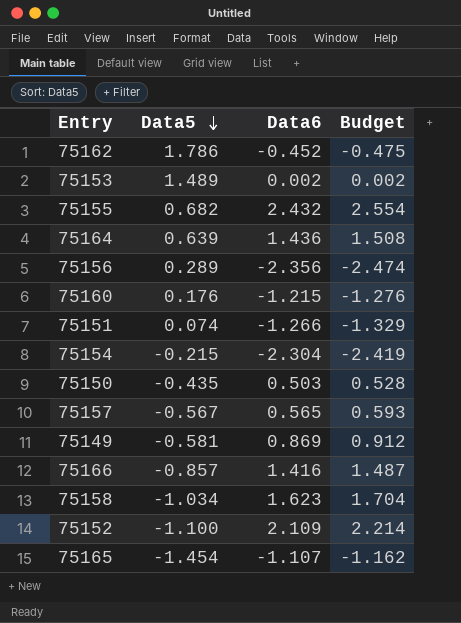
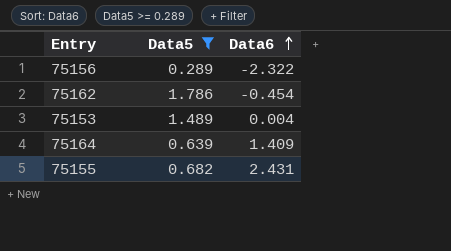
filter: none -> Data5 >= 0.289
row order: Data5 descending -> Data6 ascending
column Budget | formula: [Data6] * 1.05 -> none
75156 | Data6: -2.356 -> -2.322
75162 | Data6: -0.452 -> -0.454
75153 | Data6: 0.002 -> 0.004
75164 | Data6: 1.436 -> 1.409
75155 | Data6: 2.432 -> 2.431

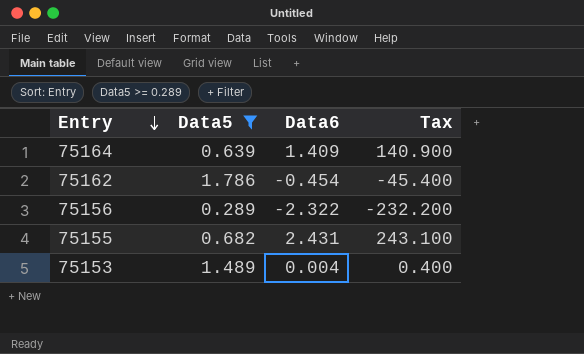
row order: Data6 ascending -> Entry descending
column Tax | formula: none -> [Data6] * 100

